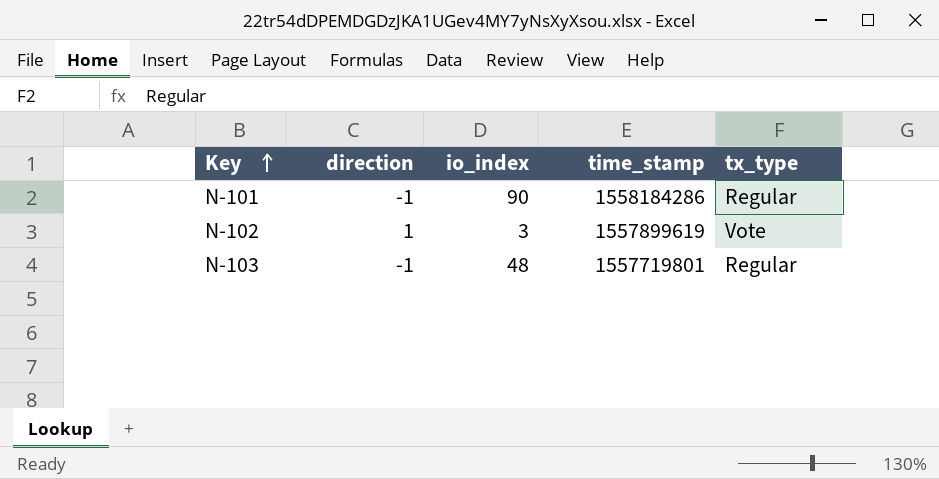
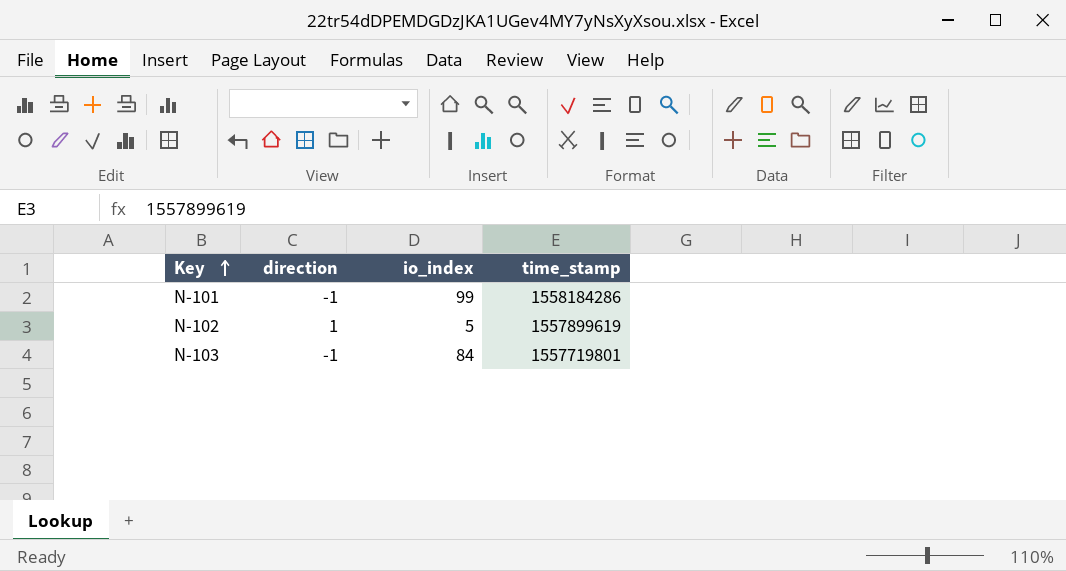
column tx_type | position: 5 -> none
N-101 | io_index: 90 -> 99
N-102 | io_index: 3 -> 5
N-103 | io_index: 48 -> 84

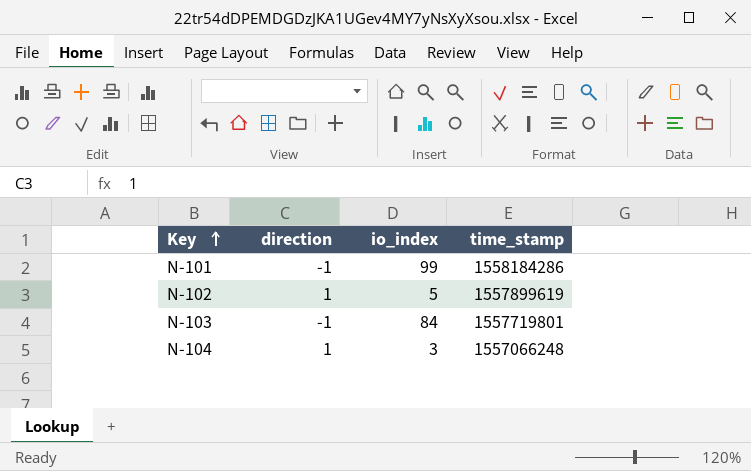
row N-104: none -> 1 | 3 | 1557066248

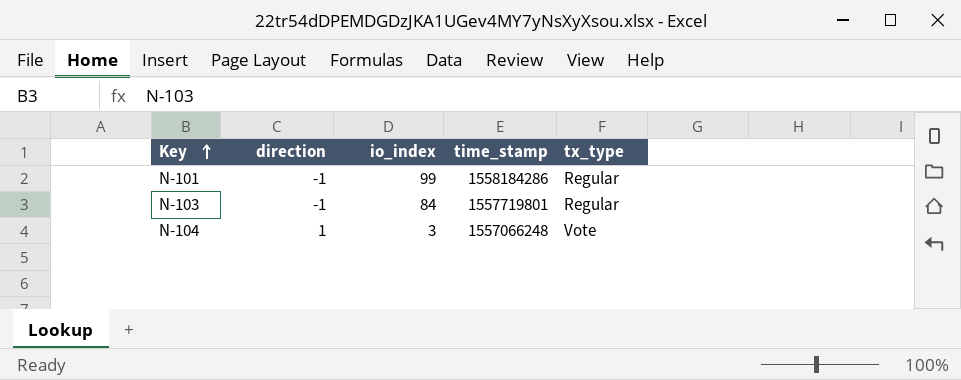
column tx_type | position: none -> 5
row N-102: 1 | 5 | 1557899619 -> none

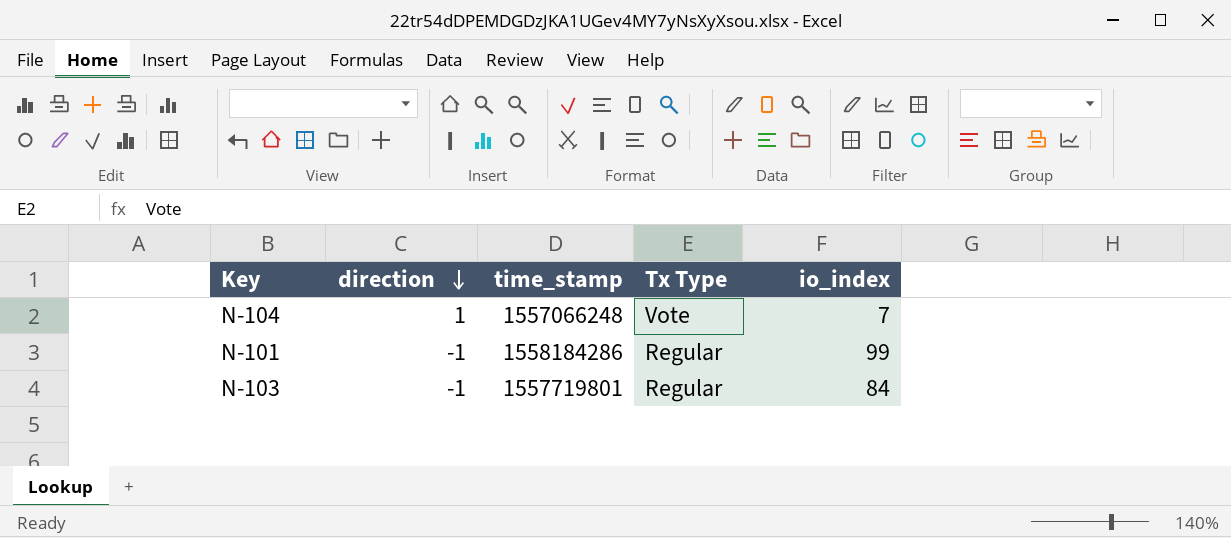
row order: Key ascending -> direction descending
column name: tx_type -> Tx Type
column io_index | position: 3 -> 5
N-104 | io_index: 3 -> 7

